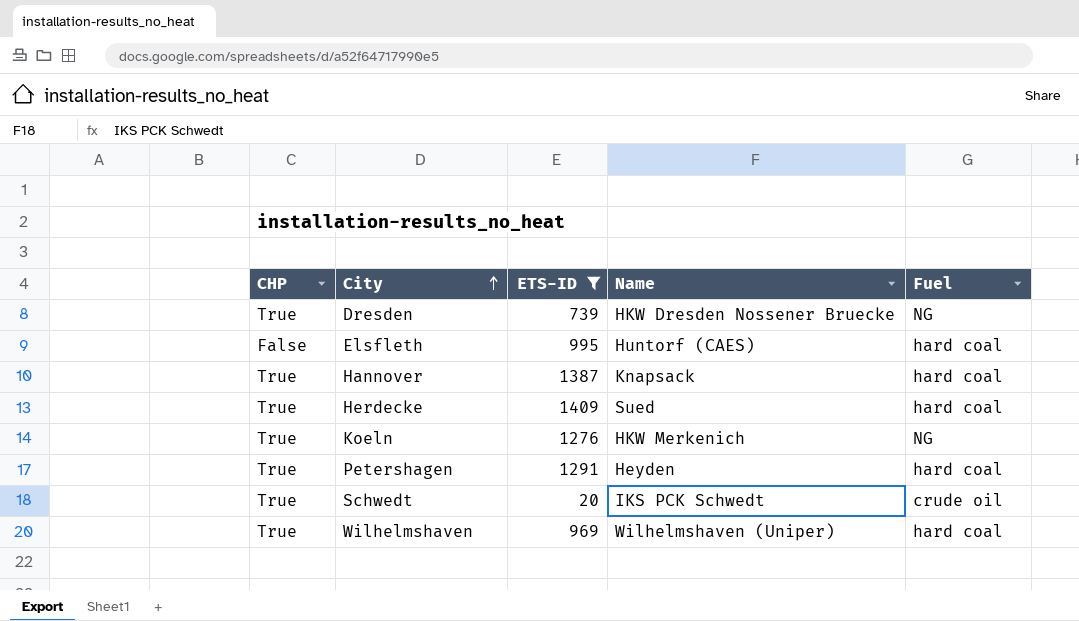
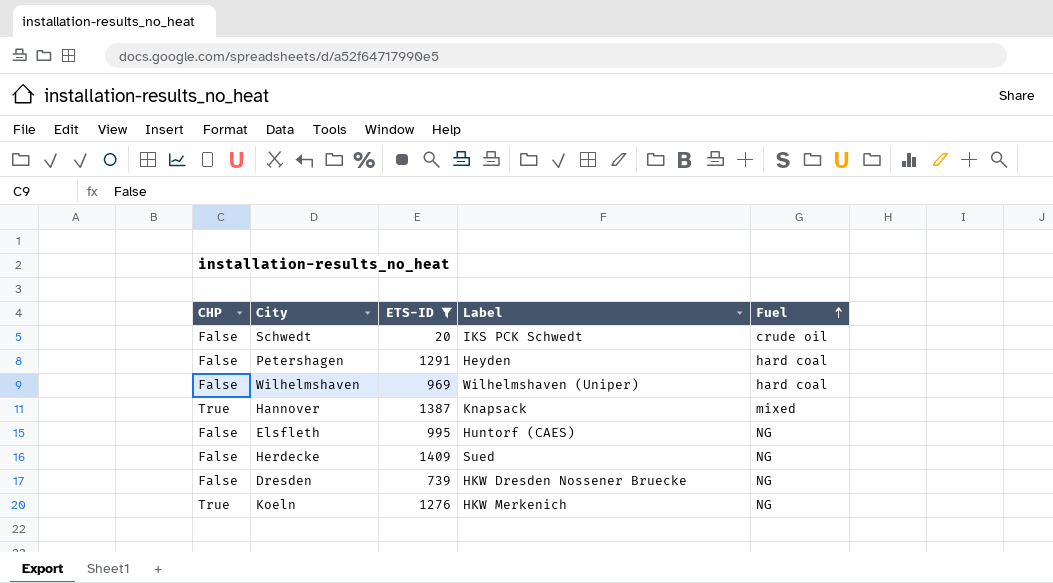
row order: City ascending -> Fuel ascending
column name: Name -> Label
Schwedt | CHP: True -> False
Petershagen | CHP: True -> False
Wilhelmshaven | CHP: True -> False
Hannover | Fuel: hard coal -> mixed
Elsfleth | Fuel: hard coal -> NG
Herdecke | CHP: True -> False
Herdecke | Fuel: hard coal -> NG
Dresden | CHP: True -> False

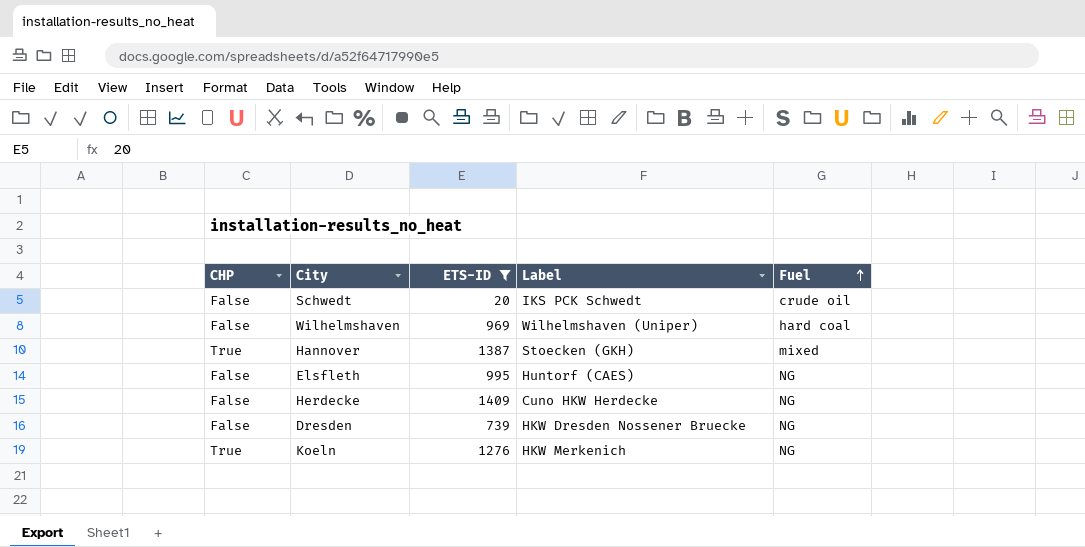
row Petershagen: False | 1291 | Heyden | hard coal -> none
Hannover | Label: Knapsack -> Stoecken (GKH)
Herdecke | Label: Sued -> Cuno HKW Herdecke

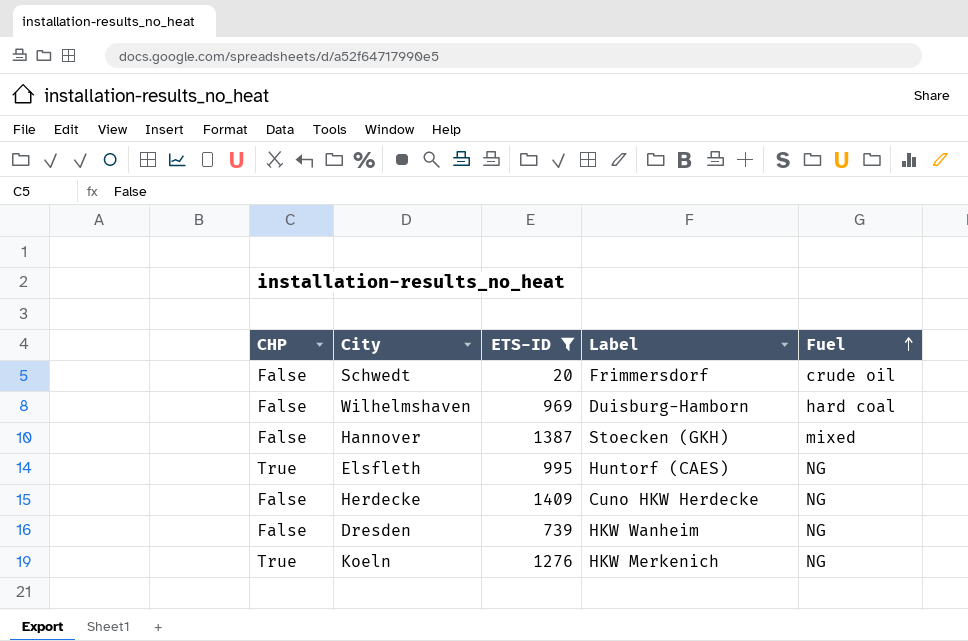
Schwedt | Label: IKS PCK Schwedt -> Frimmersdorf
Wilhelmshaven | Label: Wilhelmshaven (Uniper) -> Duisburg-Hamborn
Hannover | CHP: True -> False
Elsfleth | CHP: False -> True
Dresden | Label: HKW Dresden Nossener Bruecke -> HKW Wanheim

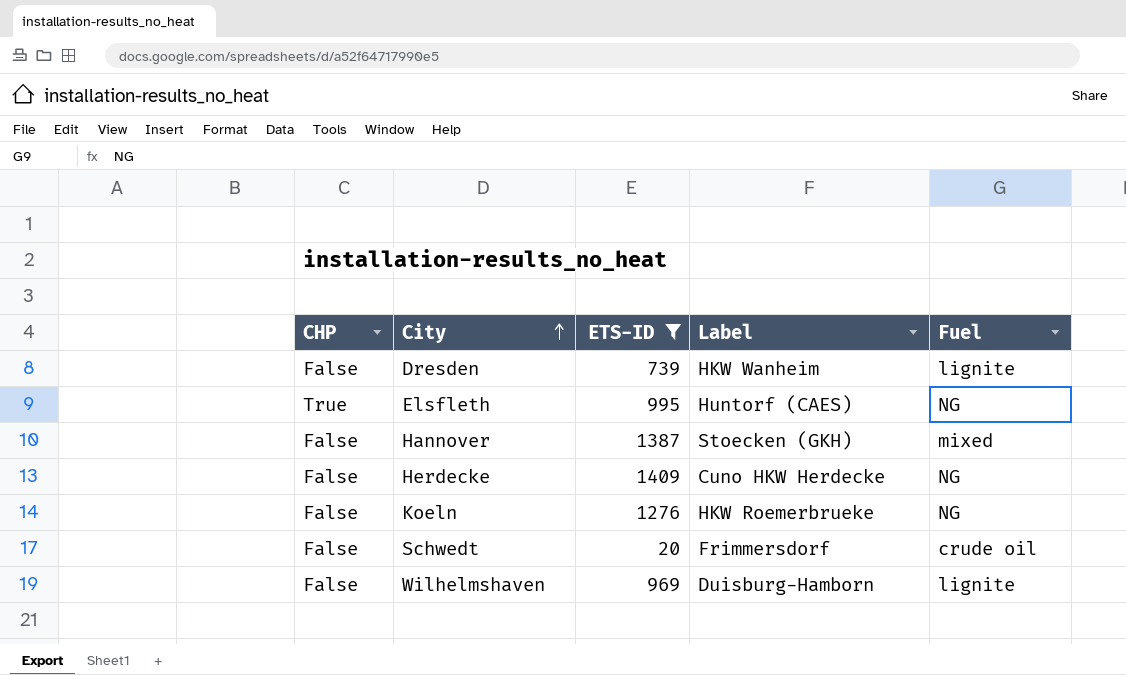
row order: Fuel ascending -> City ascending
Dresden | Fuel: NG -> lignite
Koeln | CHP: True -> False
Koeln | Label: HKW Merkenich -> HKW Roemerbrueke
Wilhelmshaven | Fuel: hard coal -> lignite

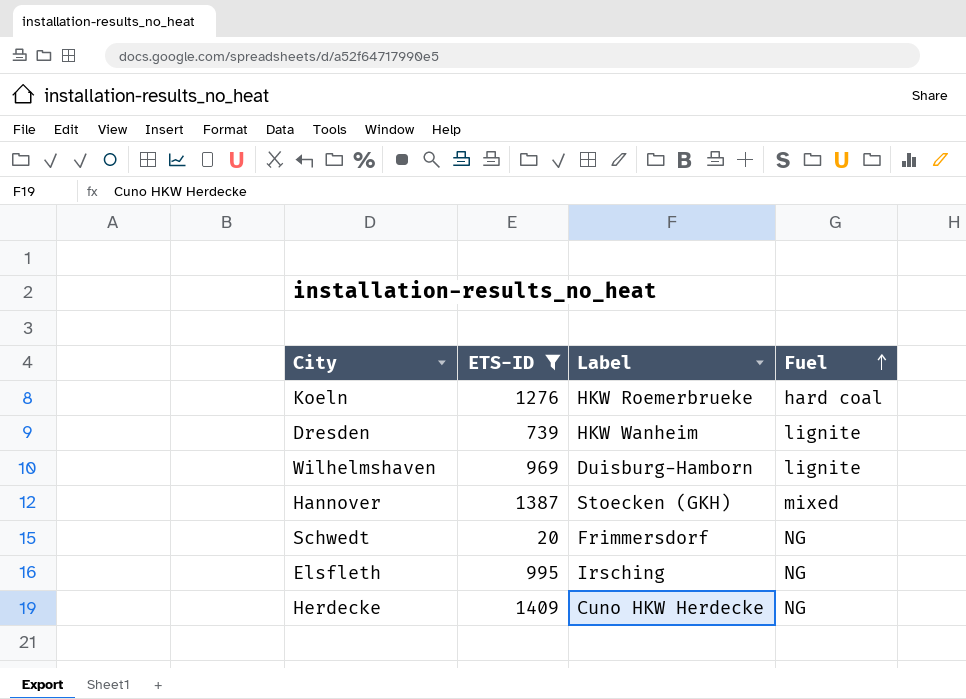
row order: City ascending -> Fuel ascending
column CHP | position: 1 -> none
Koeln | Fuel: NG -> hard coal
Schwedt | Fuel: crude oil -> NG
Elsfleth | Label: Huntorf (CAES) -> Irsching

